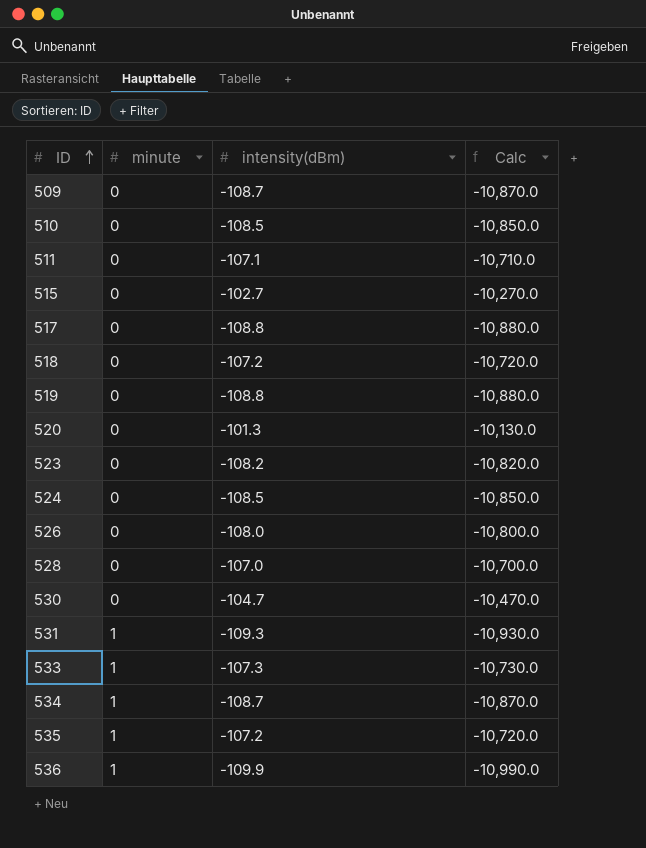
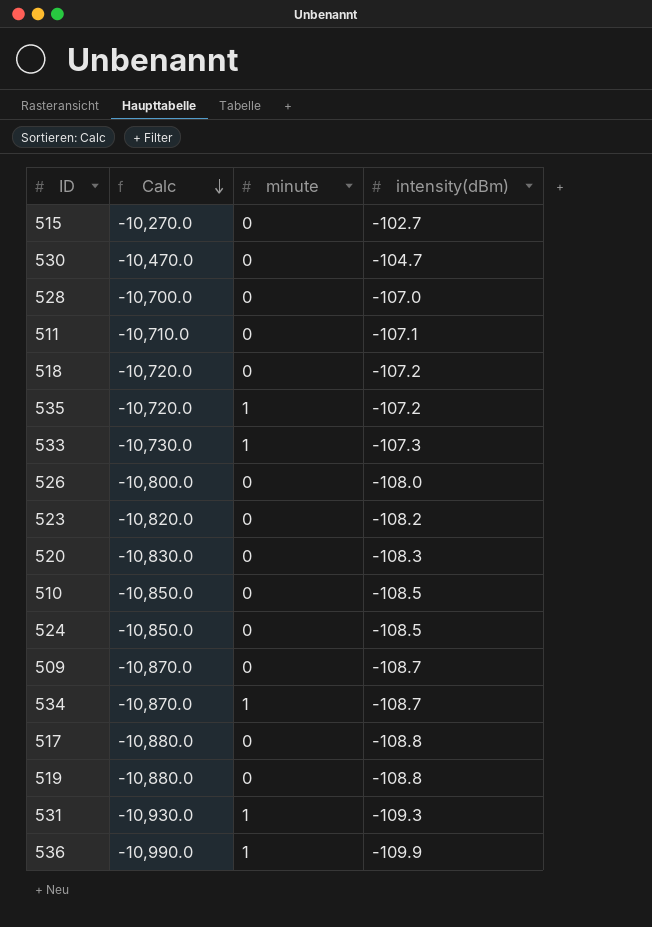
row order: ID ascending -> Calc descending
column Calc | position: 4 -> 2
520 | Calc: -10,130.0 -> -10,830.0
520 | intensity(dBm): -101.3 -> -108.3

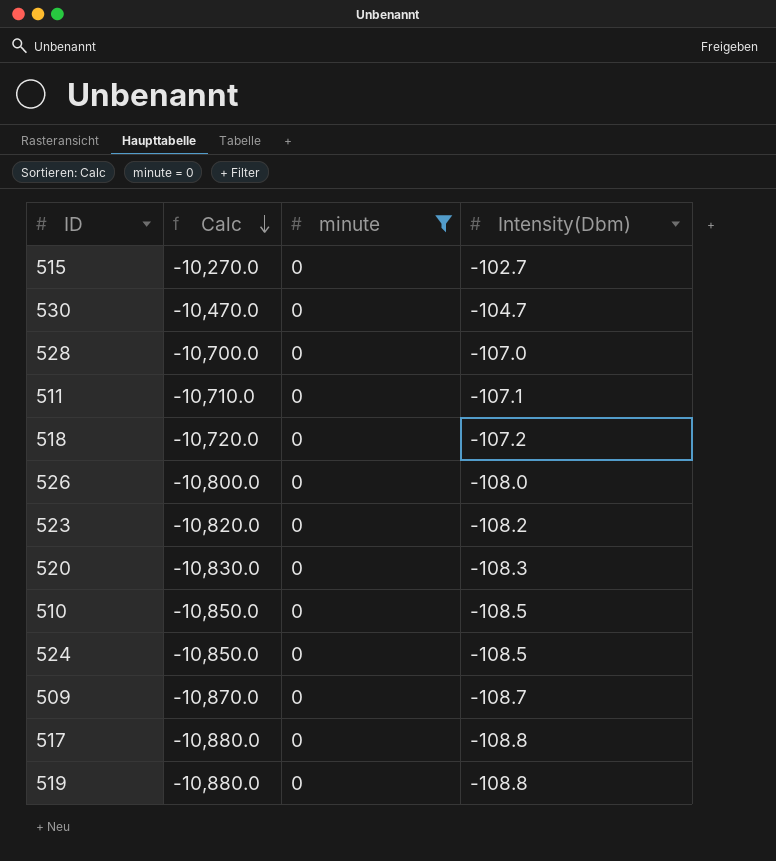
filter: none -> minute = 0
column name: intensity(dBm) -> Intensity(Dbm)

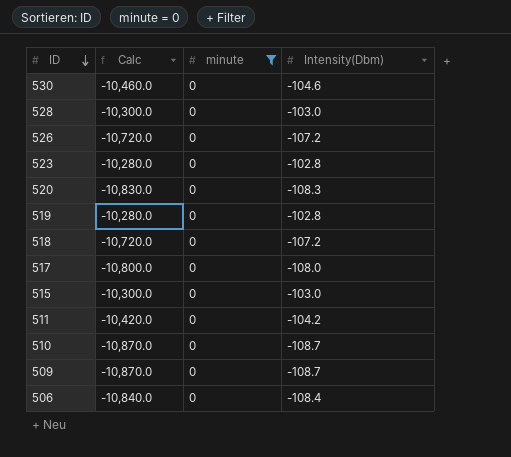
row order: Calc descending -> ID descending
row 524: -10,850.0 | 0 | -108.5 -> none
530 | Calc: -10,470.0 -> -10,460.0
530 | Intensity(Dbm): -104.7 -> -104.6
528 | Calc: -10,700.0 -> -10,300.0
528 | Intensity(Dbm): -107.0 -> -103.0
526 | Calc: -10,800.0 -> -10,720.0
526 | Intensity(Dbm): -108.0 -> -107.2
523 | Calc: -10,820.0 -> -10,280.0
523 | Intensity(Dbm): -108.2 -> -102.8
519 | Calc: -10,880.0 -> -10,280.0
519 | Intensity(Dbm): -108.8 -> -102.8
517 | Calc: -10,880.0 -> -10,800.0
517 | Intensity(Dbm): -108.8 -> -108.0
515 | Calc: -10,270.0 -> -10,300.0
515 | Intensity(Dbm): -102.7 -> -103.0
511 | Calc: -10,710.0 -> -10,420.0
511 | Intensity(Dbm): -107.1 -> -104.2
510 | Calc: -10,850.0 -> -10,870.0
510 | Intensity(Dbm): -108.5 -> -108.7
row 506: none -> -10,840.0 | 0 | -108.4

